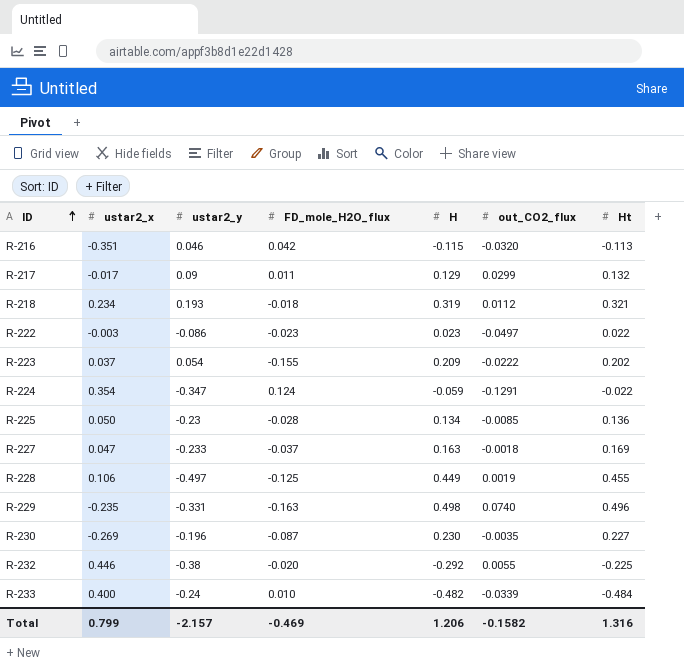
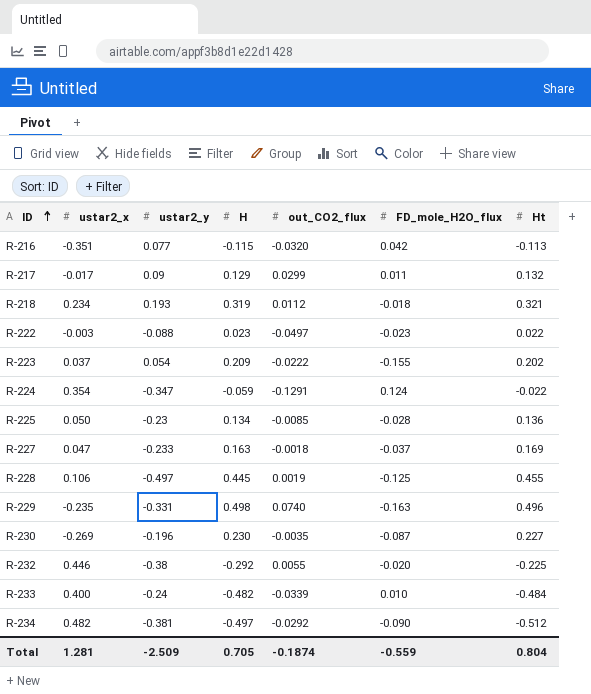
column FD_mole_H2O_flux | position: 4 -> 6
R-216 | ustar2_y: 0.046 -> 0.077
R-222 | ustar2_y: -0.086 -> -0.088
R-228 | H: 0.449 -> 0.445
row R-234: none -> 0.482 | -0.381 | -0.497 | -0.0292 | -0.090 | -0.512
Total | ustar2_x: 0.799 -> 1.281
Total | ustar2_y: -2.157 -> -2.509
Total | H: 1.206 -> 0.705
Total | out_CO2_flux: -0.1582 -> -0.1874
Total | FD_mole_H2O_flux: -0.469 -> -0.559
Total | Ht: 1.316 -> 0.804

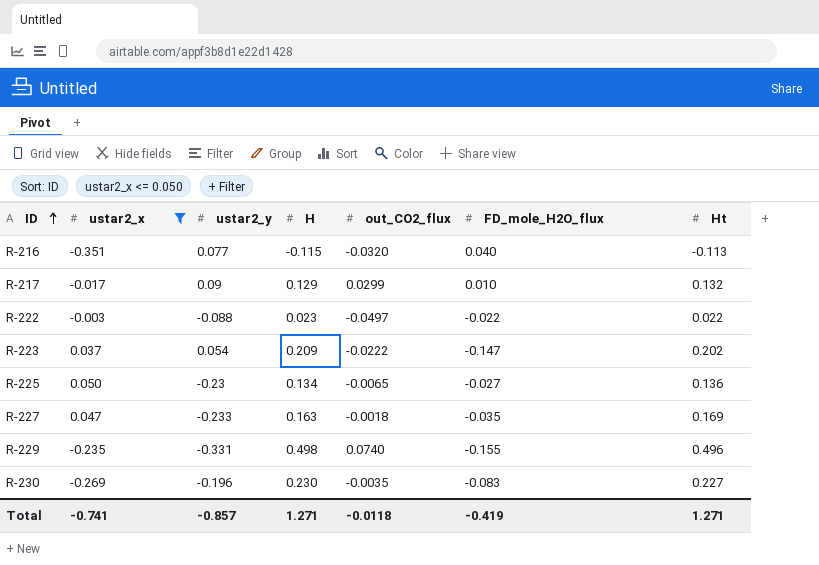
filter: none -> ustar2_x <= 0.050
R-216 | FD_mole_H2O_flux: 0.042 -> 0.040
R-217 | FD_mole_H2O_flux: 0.011 -> 0.010
R-222 | FD_mole_H2O_flux: -0.023 -> -0.022
R-223 | FD_mole_H2O_flux: -0.155 -> -0.147
R-225 | out_CO2_flux: -0.0085 -> -0.0065
R-225 | FD_mole_H2O_flux: -0.028 -> -0.027
R-227 | FD_mole_H2O_flux: -0.037 -> -0.035
R-229 | FD_mole_H2O_flux: -0.163 -> -0.155
R-230 | FD_mole_H2O_flux: -0.087 -> -0.083
Total | ustar2_x: 1.281 -> -0.741
Total | ustar2_y: -2.509 -> -0.857
Total | H: 0.705 -> 1.271
Total | out_CO2_flux: -0.1874 -> -0.0118
Total | FD_mole_H2O_flux: -0.559 -> -0.419
Total | Ht: 0.804 -> 1.271

